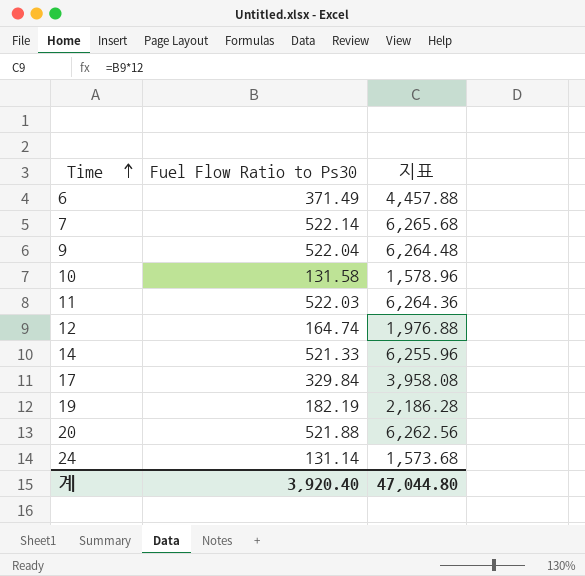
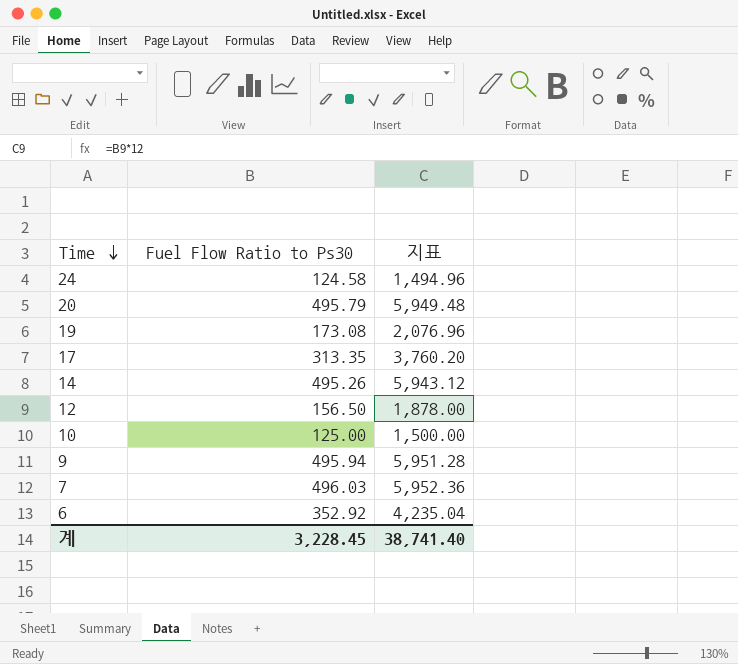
row order: Time ascending -> Time descending
row 11: 522.03 | 6,264.36 -> none
24 | Fuel Flow Ratio to Ps30: 131.14 -> 124.58
24 | 지표: 1,573.68 -> 1,494.96
20 | Fuel Flow Ratio to Ps30: 521.88 -> 495.79
20 | 지표: 6,262.56 -> 5,949.48
19 | Fuel Flow Ratio to Ps30: 182.19 -> 173.08
19 | 지표: 2,186.28 -> 2,076.96
17 | Fuel Flow Ratio to Ps30: 329.84 -> 313.35
17 | 지표: 3,958.08 -> 3,760.20
14 | Fuel Flow Ratio to Ps30: 521.33 -> 495.26
14 | 지표: 6,255.96 -> 5,943.12
12 | Fuel Flow Ratio to Ps30: 164.74 -> 156.50
12 | 지표: 1,976.88 -> 1,878.00
10 | Fuel Flow Ratio to Ps30: 131.58 -> 125.00
10 | 지표: 1,578.96 -> 1,500.00
9 | Fuel Flow Ratio to Ps30: 522.04 -> 495.94
9 | 지표: 6,264.48 -> 5,951.28
7 | Fuel Flow Ratio to Ps30: 522.14 -> 496.03
7 | 지표: 6,265.68 -> 5,952.36
6 | Fuel Flow Ratio to Ps30: 371.49 -> 352.92
6 | 지표: 4,457.88 -> 4,235.04
계 | Fuel Flow Ratio to Ps30: 3,920.40 -> 3,228.45
계 | 지표: 47,044.80 -> 38,741.40

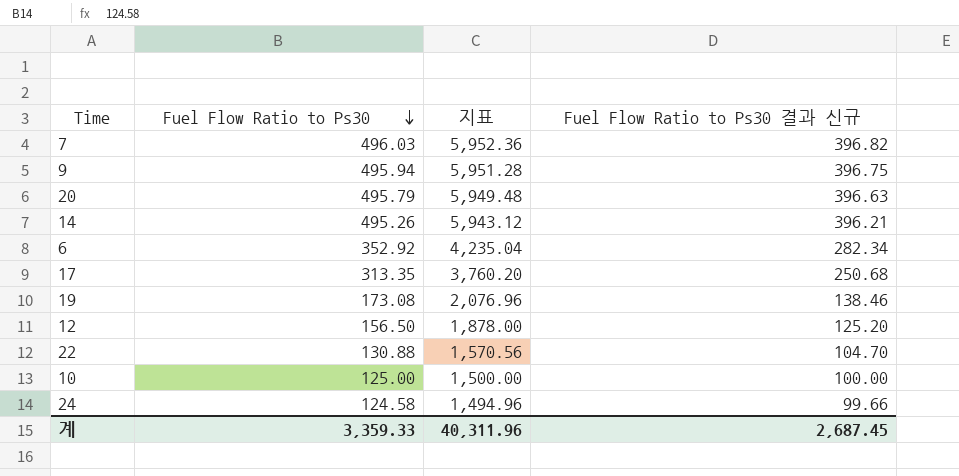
row order: Time descending -> Fuel Flow Ratio to Ps30 descending
column Fuel Flow Ratio to Ps30 결과 신규 | formula: none -> [Fuel Flow Ratio to Ps30] * 0.8
row 22: none -> 130.88 | 1,570.56 | 104.70
계 | Fuel Flow Ratio to Ps30: 3,228.45 -> 3,359.33
계 | 지표: 38,741.40 -> 40,311.96

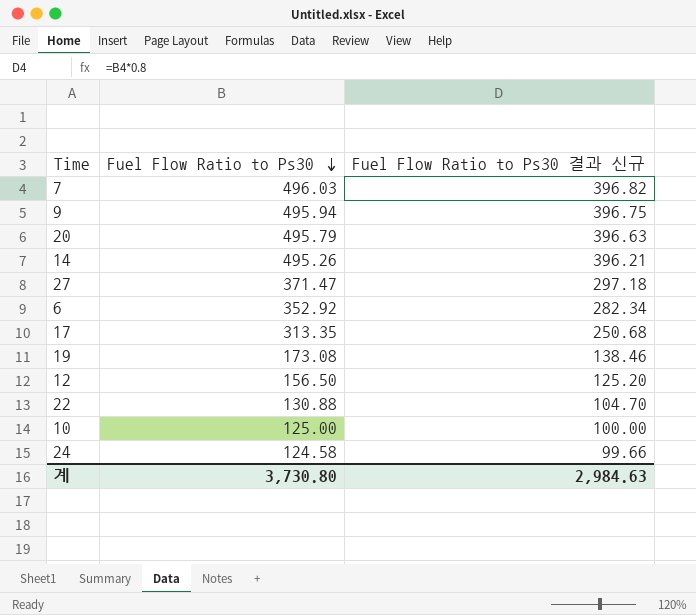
column 지표 | formula: [Fuel Flow Ratio to Ps30] * 12 -> none
row 27: none -> 371.47 | 297.18
계 | Fuel Flow Ratio to Ps30: 3,359.33 -> 3,730.80
계 | Fuel Flow Ratio to Ps30 결과 신규: 2,687.45 -> 2,984.63

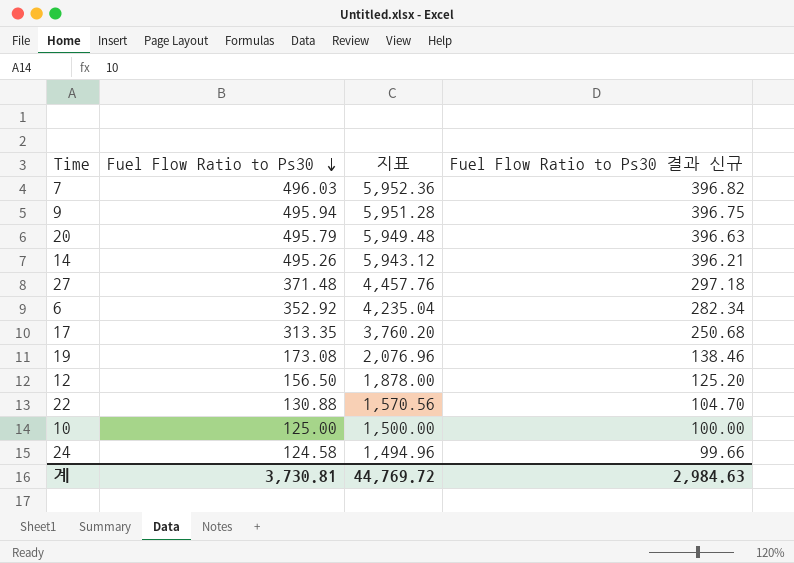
column 지표 | formula: none -> [Fuel Flow Ratio to Ps30] * 12
27 | Fuel Flow Ratio to Ps30: 371.47 -> 371.48
계 | Fuel Flow Ratio to Ps30: 3,730.80 -> 3,730.81

